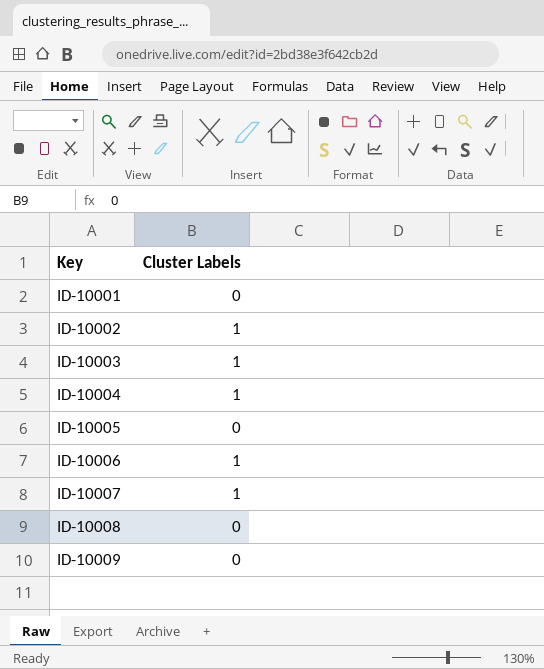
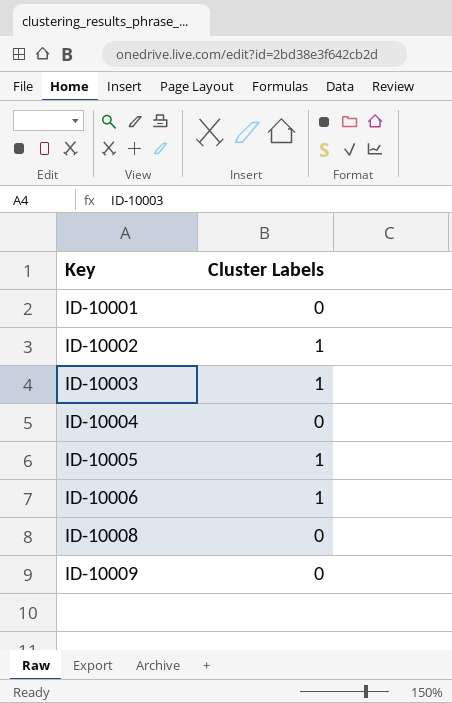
row ID-10007: 1 -> none
ID-10004 | Cluster Labels: 1 -> 0
ID-10005 | Cluster Labels: 0 -> 1

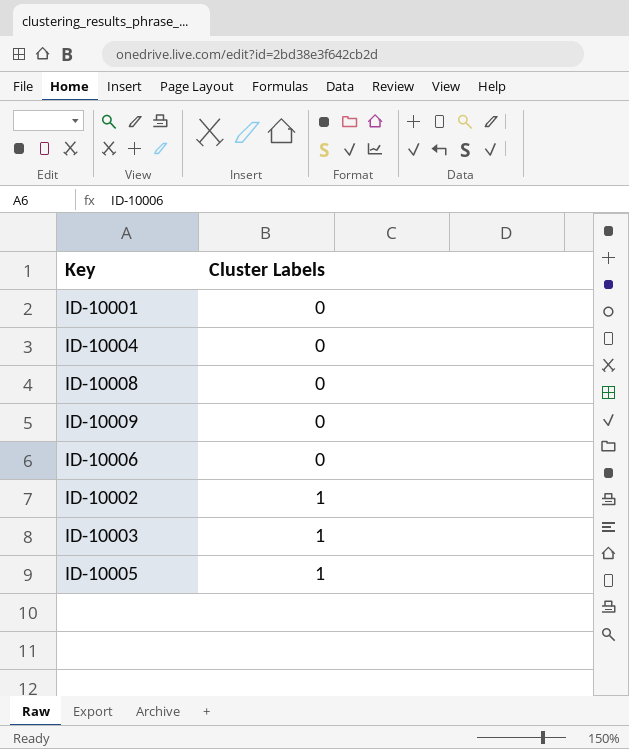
row order: Key ascending -> Cluster Labels ascending
ID-10006 | Cluster Labels: 1 -> 0

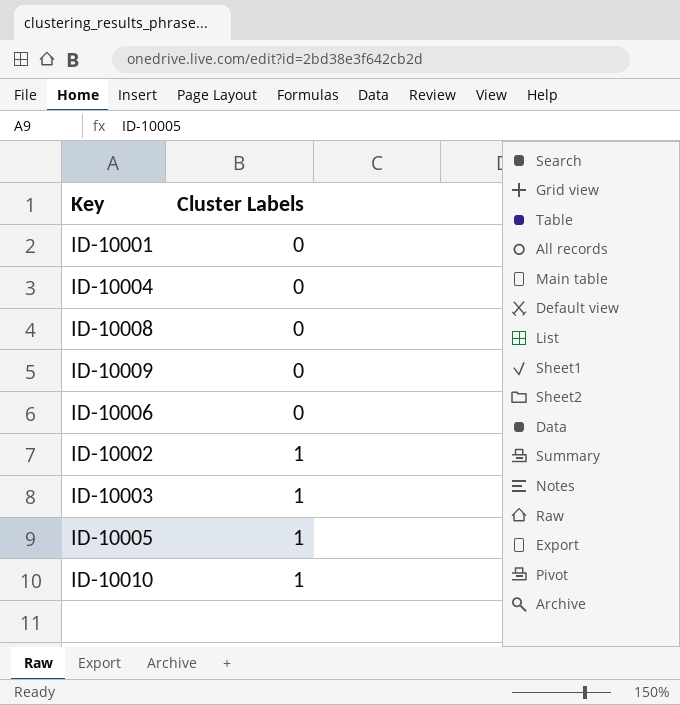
row ID-10010: none -> 1

